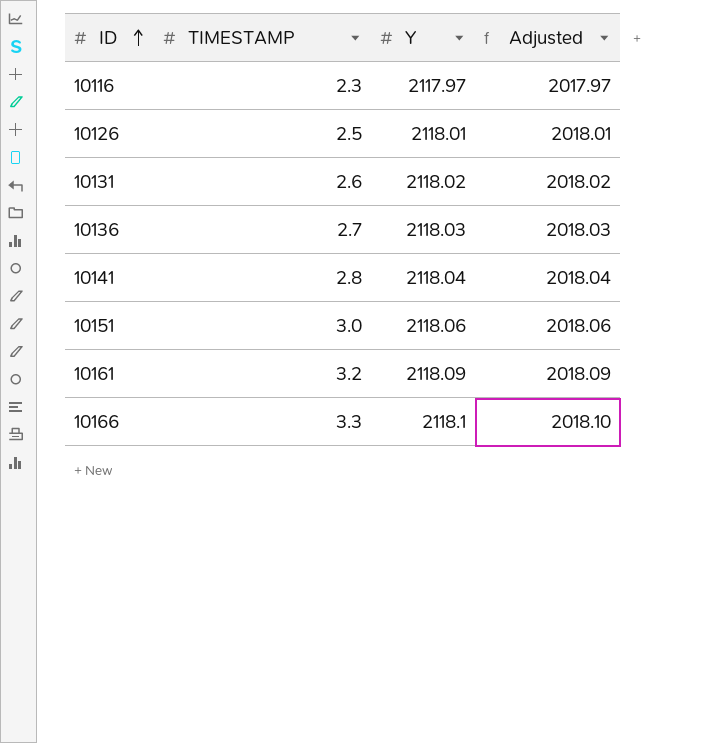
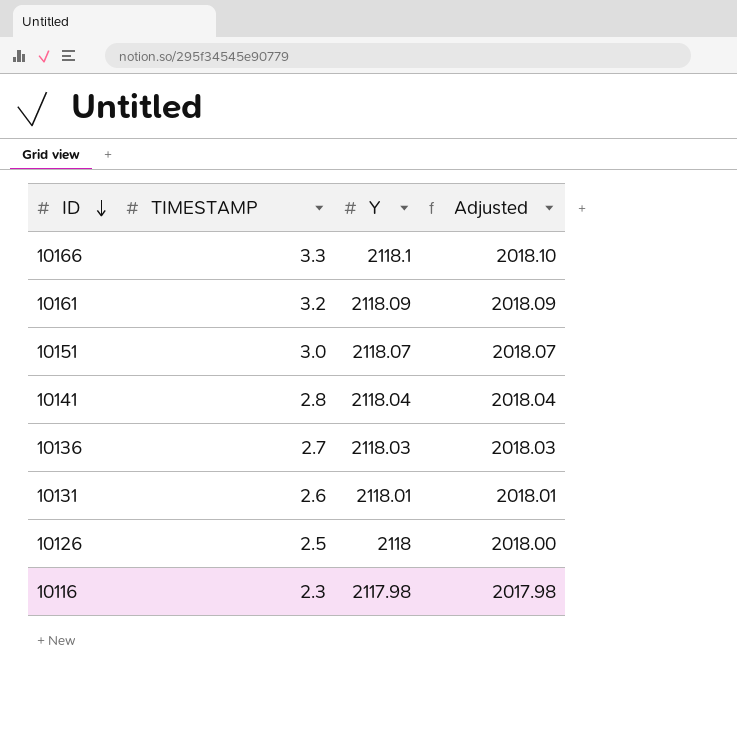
row order: ID ascending -> ID descending
10151 | Y: 2118.06 -> 2118.07
10151 | Adjusted: 2018.06 -> 2018.07
10131 | Y: 2118.02 -> 2118.01
10131 | Adjusted: 2018.02 -> 2018.01
10126 | Y: 2118.01 -> 2118
10126 | Adjusted: 2018.01 -> 2018.00
10116 | Y: 2117.97 -> 2117.98
10116 | Adjusted: 2017.97 -> 2017.98

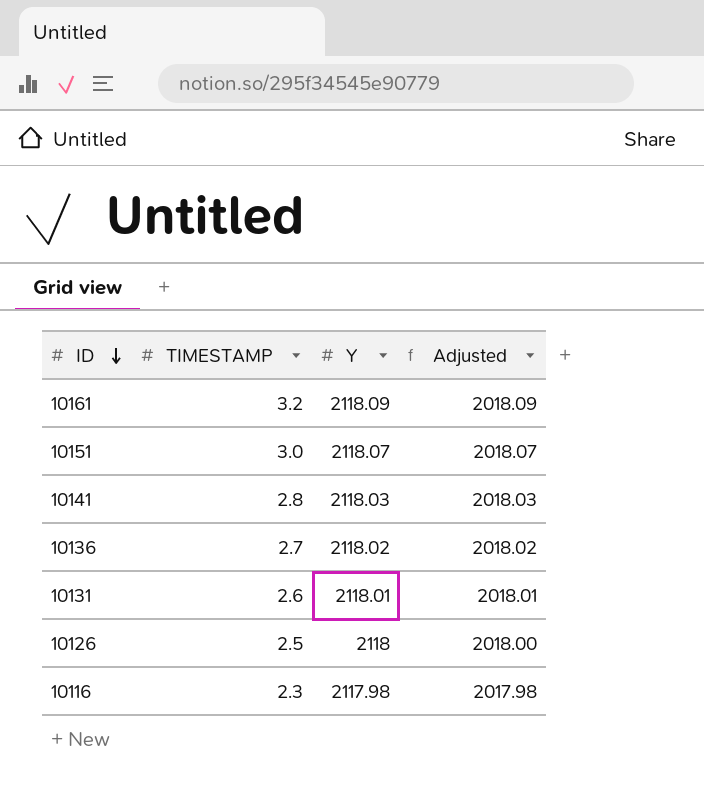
row 10166: 3.3 | 2118.1 | 2018.10 -> none
10141 | Y: 2118.04 -> 2118.03
10141 | Adjusted: 2018.04 -> 2018.03
10136 | Y: 2118.03 -> 2118.02
10136 | Adjusted: 2018.03 -> 2018.02

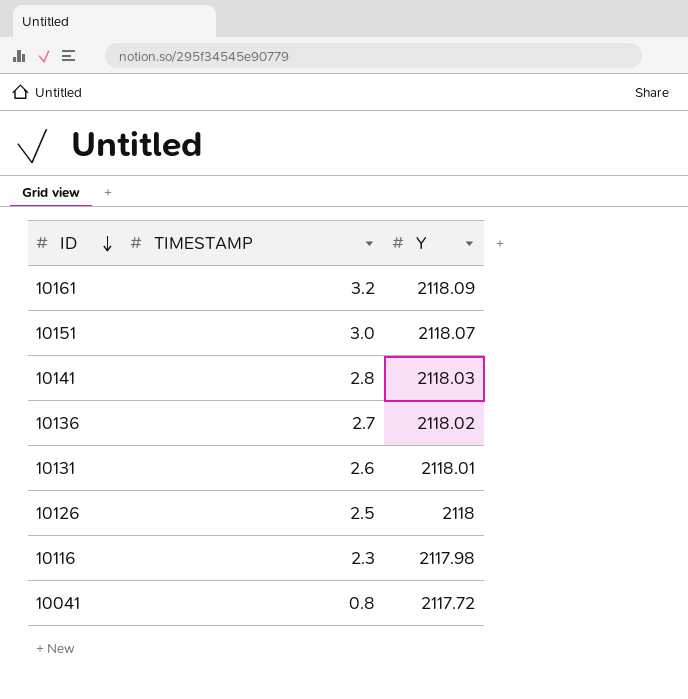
column Adjusted | formula: [Y] - 100 -> none
row 10041: none -> 0.8 | 2117.72

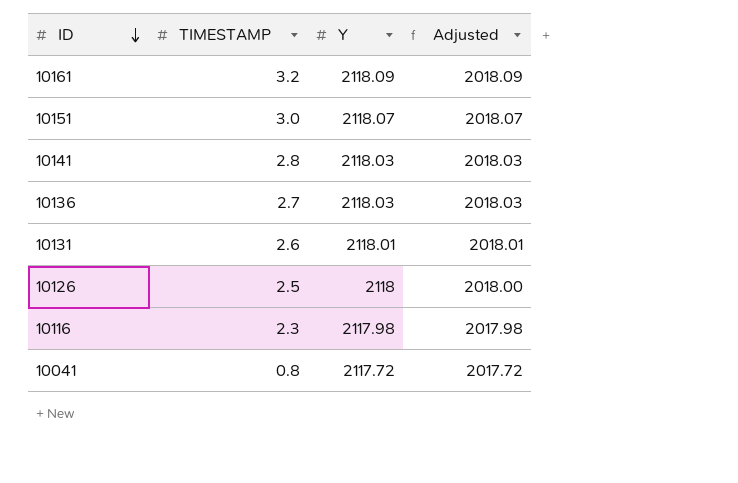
column Adjusted | formula: none -> [Y] - 100
10136 | Y: 2118.02 -> 2118.03

